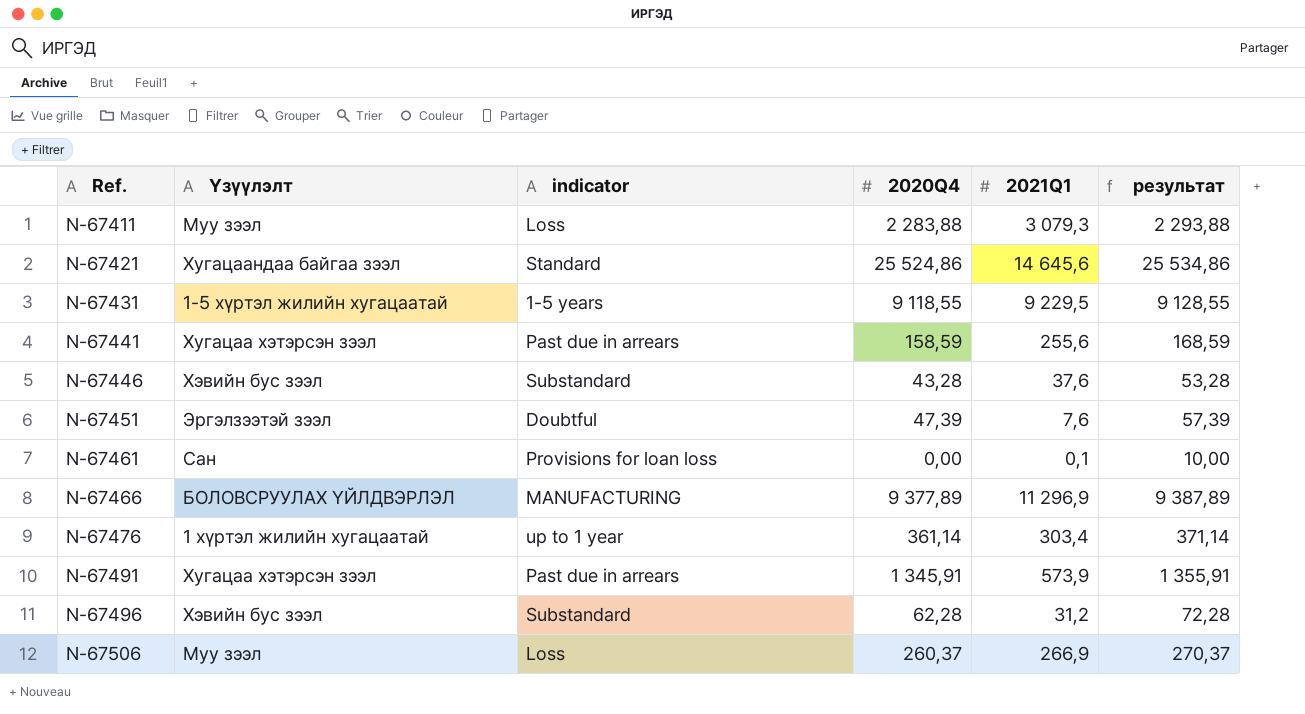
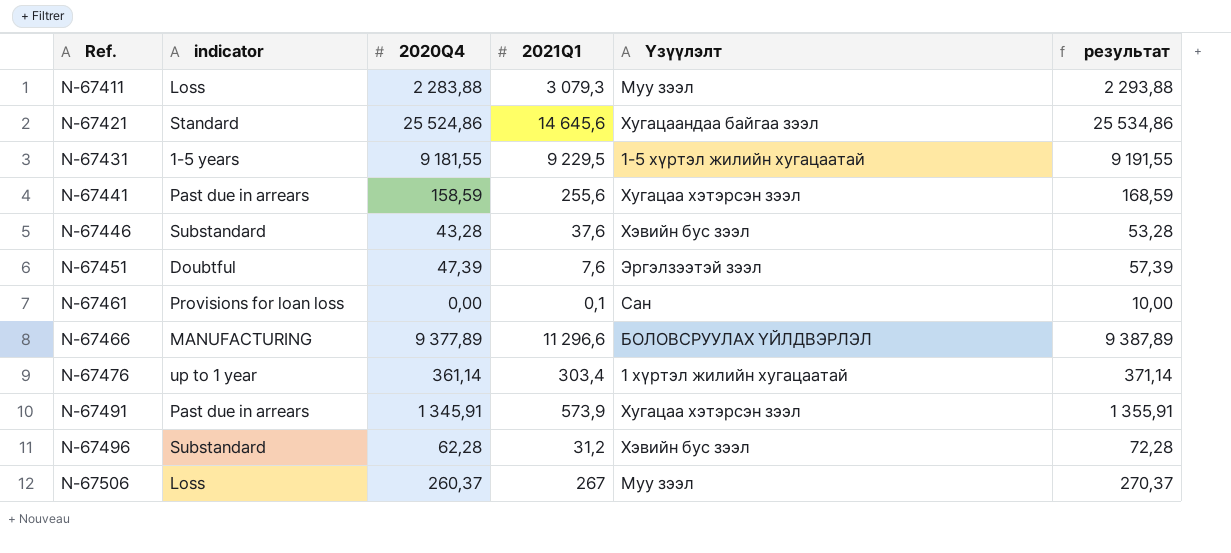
column Үзүүлэлт | position: 2 -> 5
N-67431 | 2020Q4: 9 118,55 -> 9 181,55
N-67431 | результат: 9 128,55 -> 9 191,55
N-67466 | 2021Q1: 11 296,9 -> 11 296,6
N-67506 | 2021Q1: 266,9 -> 267

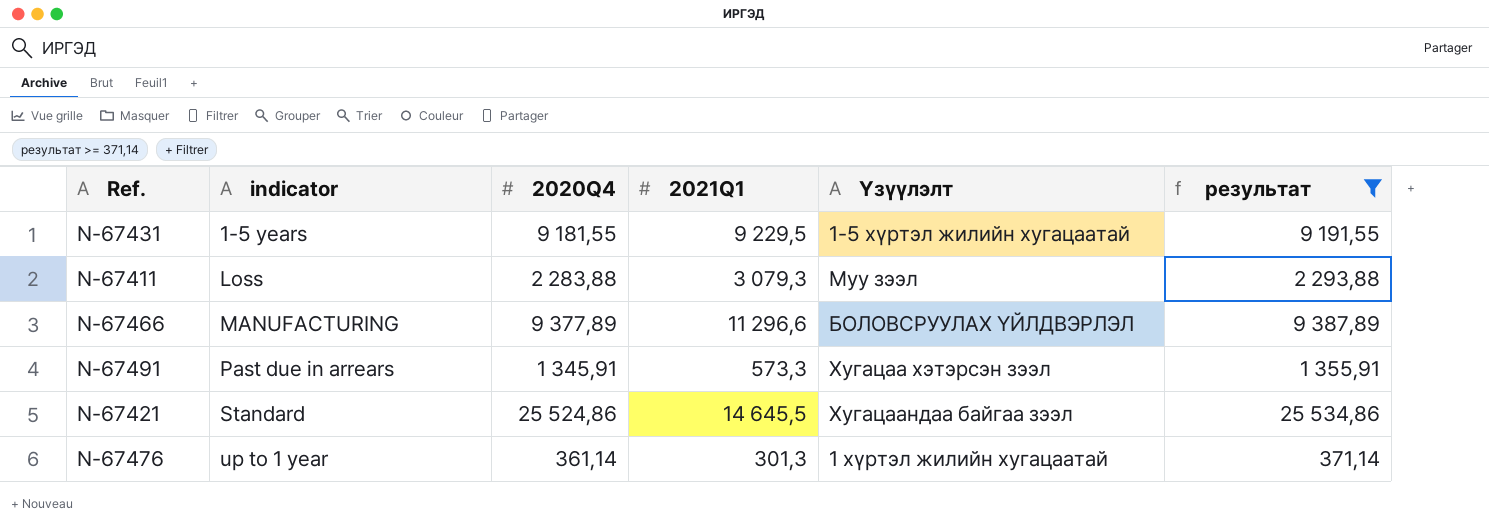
filter: none -> результат >= 371,14
row order: Ref. ascending -> indicator ascending
N-67491 | 2021Q1: 573,9 -> 573,3
N-67421 | 2021Q1: 14 645,6 -> 14 645,5
N-67476 | 2021Q1: 303,4 -> 301,3

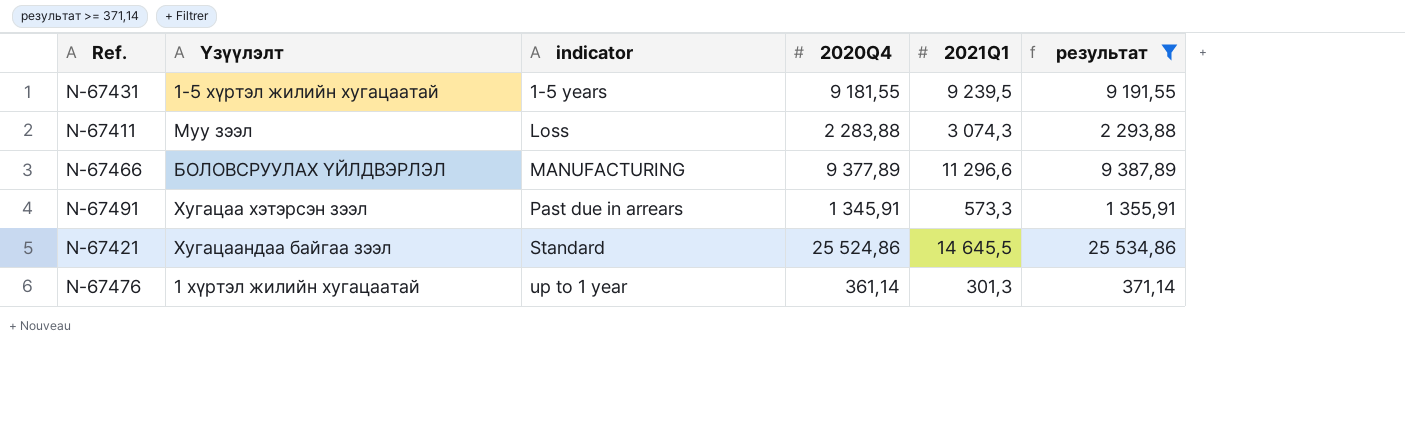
column Үзүүлэлт | position: 5 -> 2
N-67431 | 2021Q1: 9 229,5 -> 9 239,5
N-67411 | 2021Q1: 3 079,3 -> 3 074,3

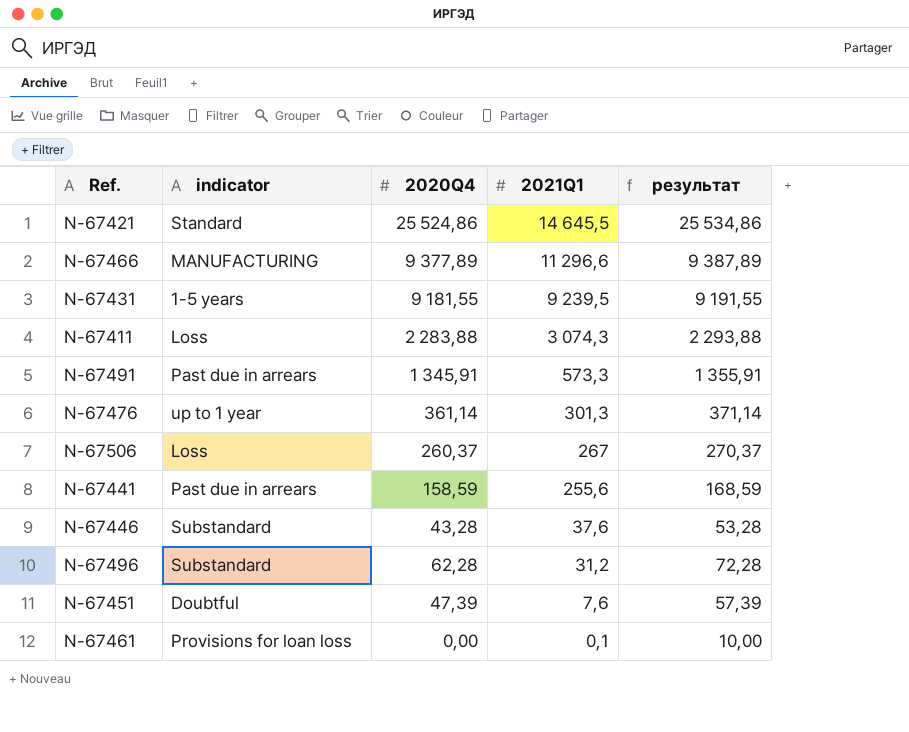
filter: результат >= 371,14 -> none
row order: indicator ascending -> 2021Q1 descending
column Үзүүлэлт | position: 2 -> none

